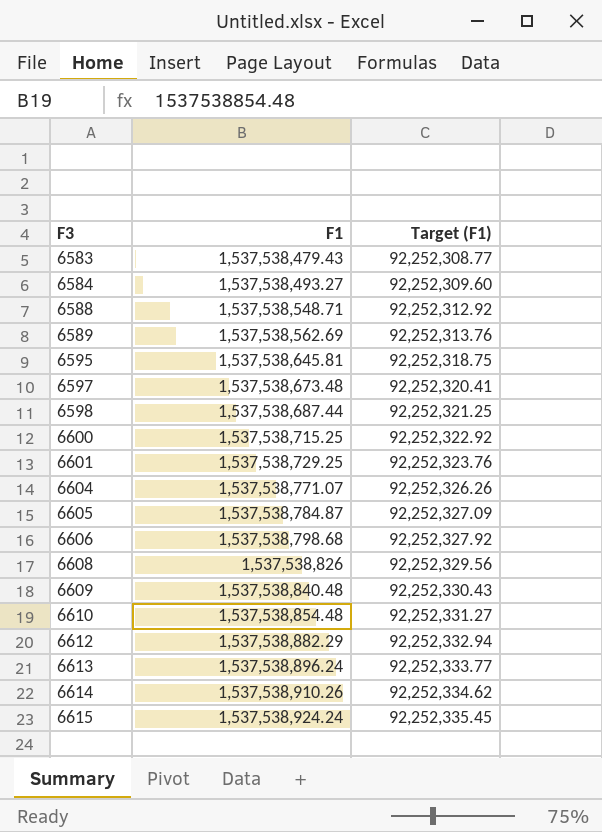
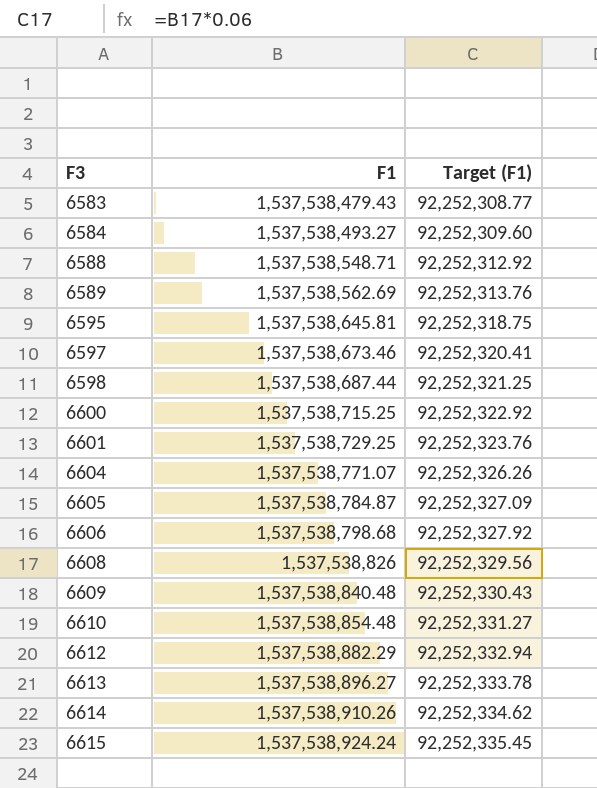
6597 | F1: 1,537,538,673.48 -> 1,537,538,673.46
6613 | F1: 1,537,538,896.24 -> 1,537,538,896.27
6613 | Target (F1): 92,252,333.77 -> 92,252,333.78

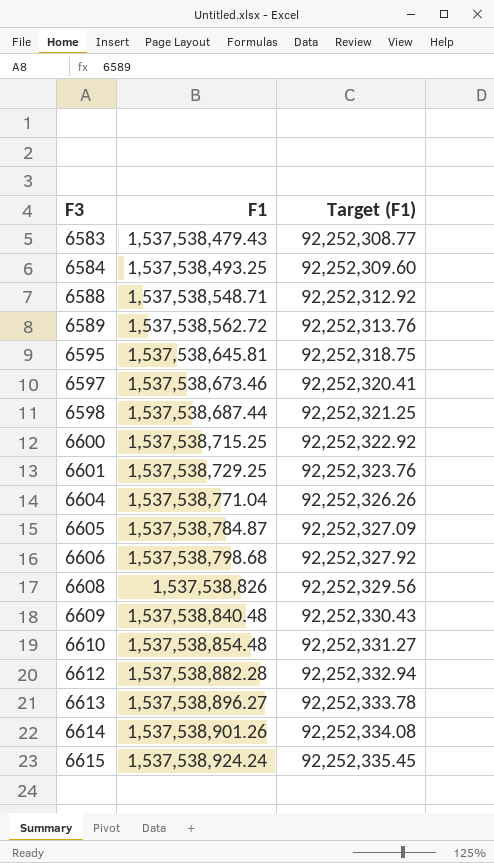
6584 | F1: 1,537,538,493.27 -> 1,537,538,493.25
6589 | F1: 1,537,538,562.69 -> 1,537,538,562.72
6604 | F1: 1,537,538,771.07 -> 1,537,538,771.04
6612 | F1: 1,537,538,882.29 -> 1,537,538,882.28
6614 | F1: 1,537,538,910.26 -> 1,537,538,901.26
6614 | Target (F1): 92,252,334.62 -> 92,252,334.08

